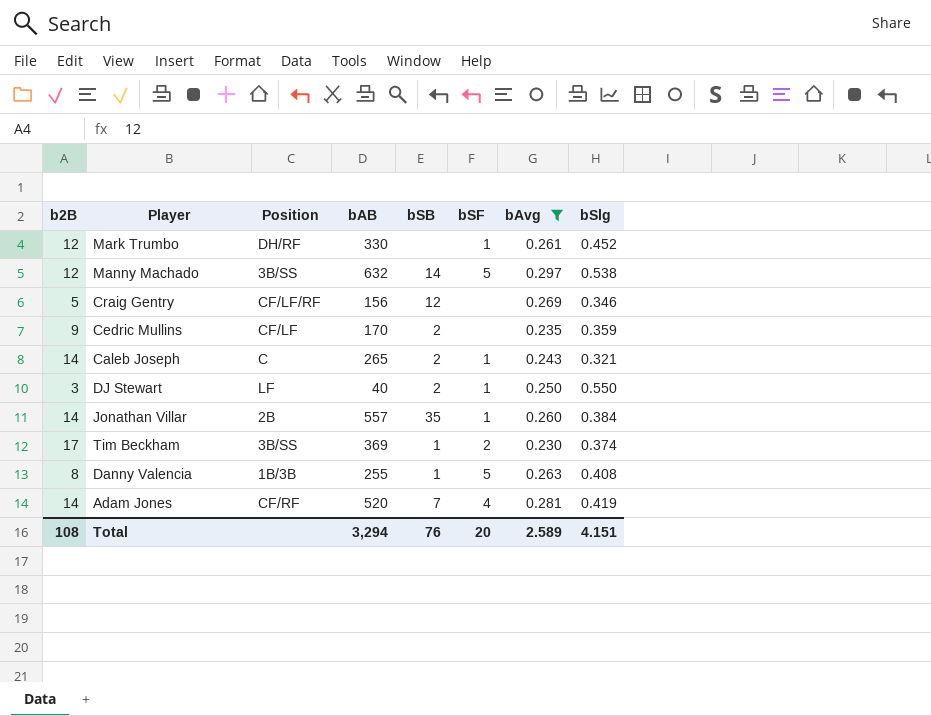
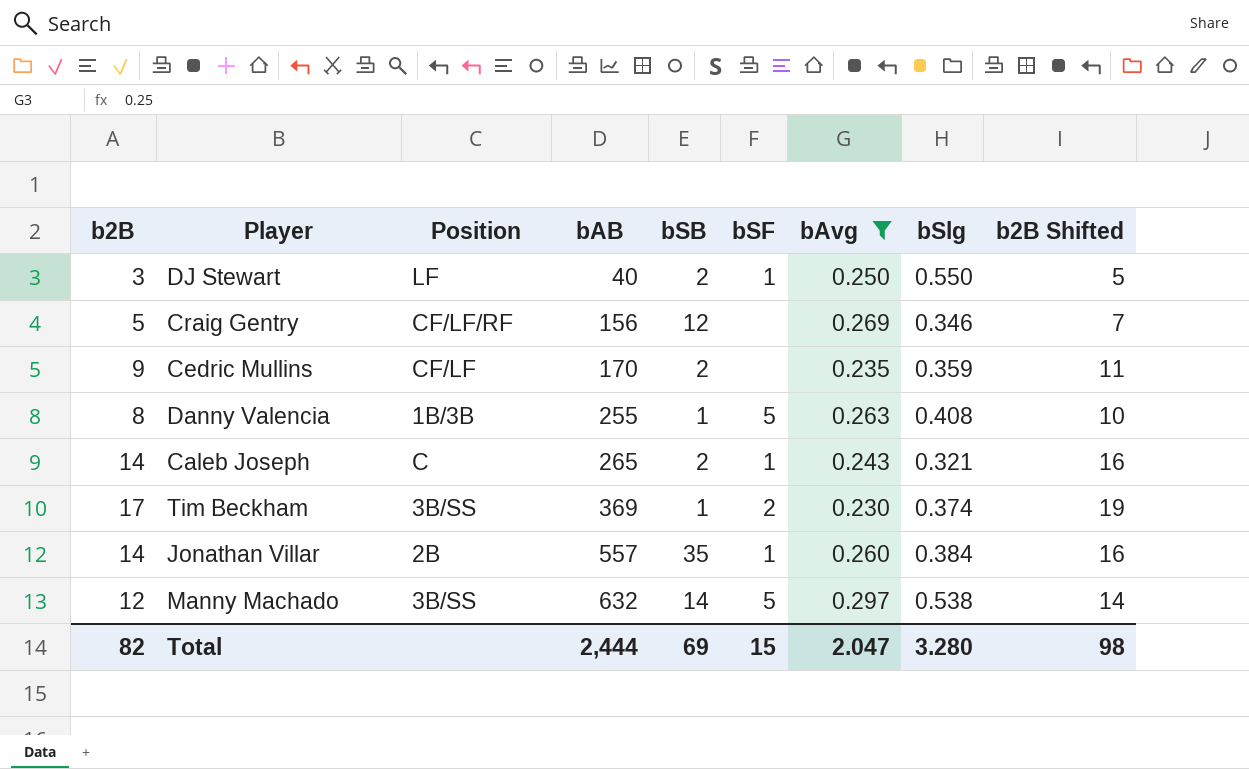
row order: none -> bAB ascending
column b2B Shifted | formula: none -> [b2B] + 2
row Mark Trumbo: 12 | DH/RF | 330 | none | 1 | 0.261 | 0.452 -> none
row Adam Jones: 14 | CF/RF | 520 | 7 | 4 | 0.281 | 0.419 -> none
Total | b2B: 108 -> 82
Total | bAB: 3,294 -> 2,444
Total | bSB: 76 -> 69
Total | bSF: 20 -> 15
Total | bAvg: 2.589 -> 2.047
Total | bSlg: 4.151 -> 3.280

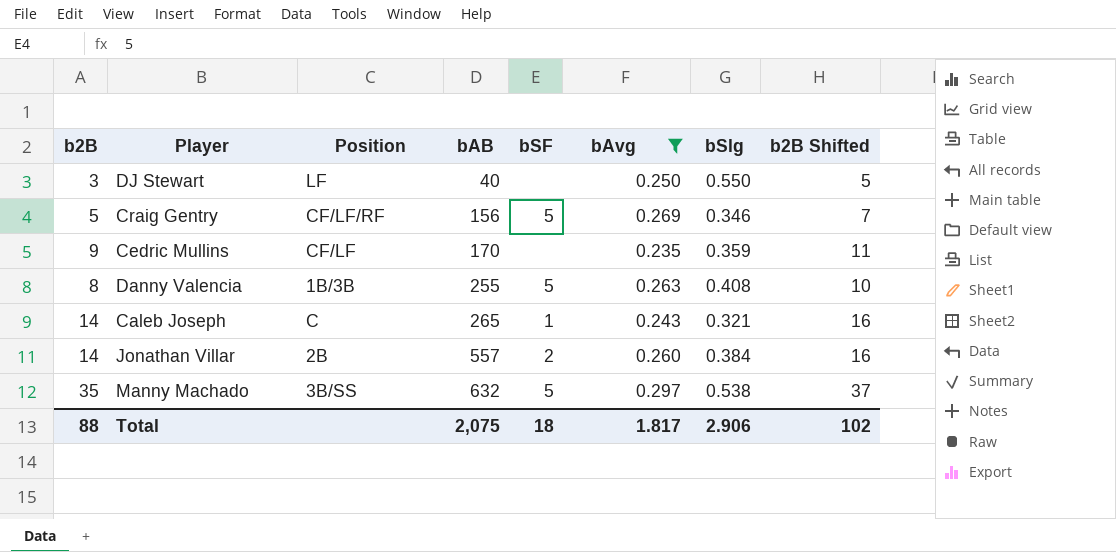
column bSB | position: 5 -> none
row Tim Beckham: 17 | 3B/SS | 369 | 1 | 2 | 0.230 | 0.374 | 19 -> none
DJ Stewart | bSF: 1 -> none
Craig Gentry | bSF: none -> 5
Jonathan Villar | bSF: 1 -> 2
Manny Machado | b2B: 12 -> 35
Manny Machado | b2B Shifted: 14 -> 37
Total | b2B: 82 -> 88
Total | bAB: 2,444 -> 2,075
Total | bSF: 15 -> 18
Total | bAvg: 2.047 -> 1.817
Total | bSlg: 3.280 -> 2.906
Total | b2B Shifted: 98 -> 102

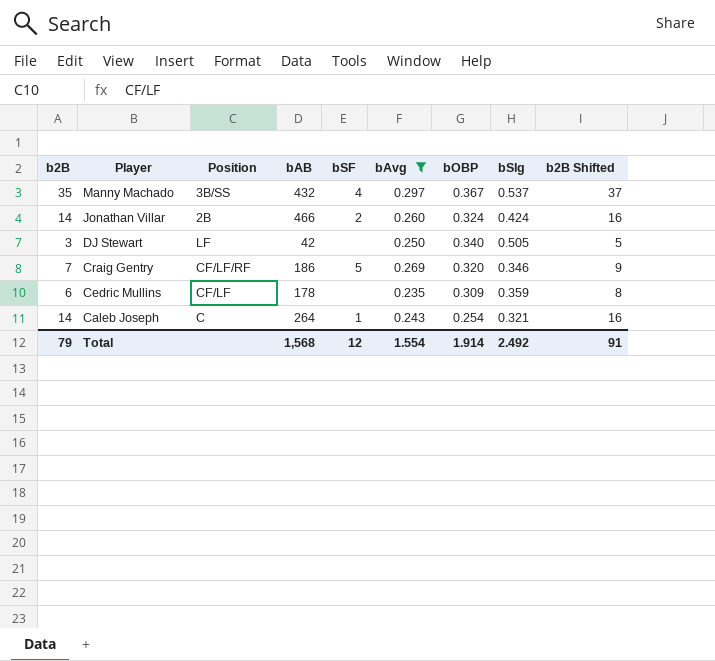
row order: bAB ascending -> Player descending
column bOBP | position: none -> 7
row Danny Valencia: 8 | 1B/3B | 255 | 5 | 0.263 | 0.408 | 10 -> none
Manny Machado | bAB: 632 -> 432
Manny Machado | bSF: 5 -> 4
Manny Machado | bSlg: 0.538 -> 0.537
Jonathan Villar | bAB: 557 -> 466
Jonathan Villar | bSlg: 0.384 -> 0.424
DJ Stewart | bAB: 40 -> 42
DJ Stewart | bSlg: 0.550 -> 0.505
Craig Gentry | b2B: 5 -> 7
Craig Gentry | bAB: 156 -> 186
Craig Gentry | b2B Shifted: 7 -> 9
Cedric Mullins | b2B: 9 -> 6
Cedric Mullins | bAB: 170 -> 178
Cedric Mullins | b2B Shifted: 11 -> 8
Caleb Joseph | bAB: 265 -> 264
Total | b2B: 88 -> 79
Total | bAB: 2,075 -> 1,568
Total | bSF: 18 -> 12
Total | bAvg: 1.817 -> 1.554
Total | bSlg: 2.906 -> 2.492
Total | b2B Shifted: 102 -> 91

